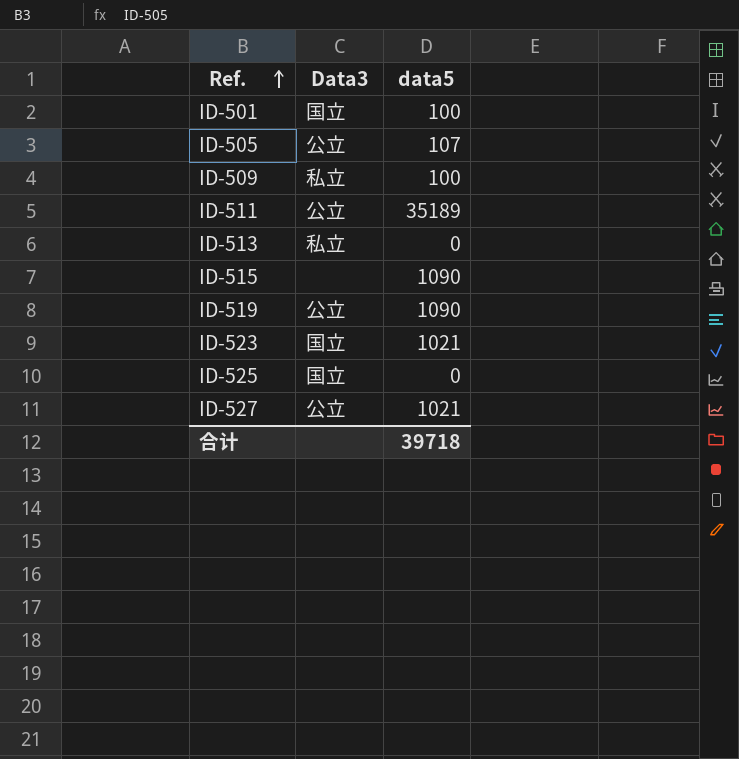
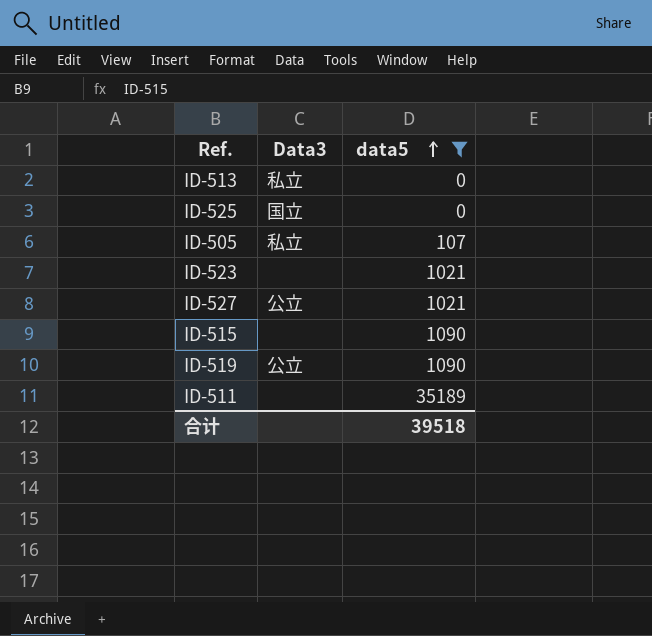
filter: none -> data5 != 100
row order: Ref. ascending -> data5 ascending
ID-505 | Data3: 公立 -> 私立
ID-523 | Data3: 国立 -> none
ID-511 | Data3: 公立 -> none
合计 | data5: 39718 -> 39518

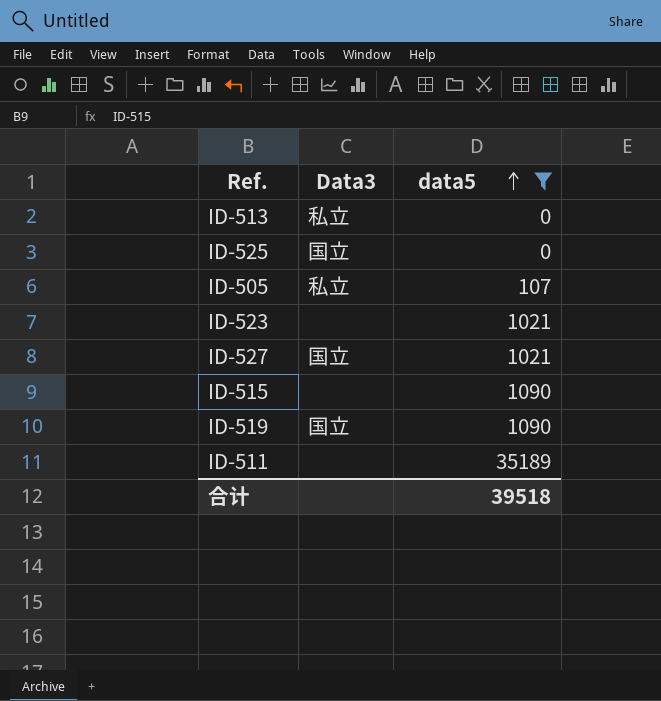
ID-527 | Data3: 公立 -> 国立
ID-519 | Data3: 公立 -> 国立

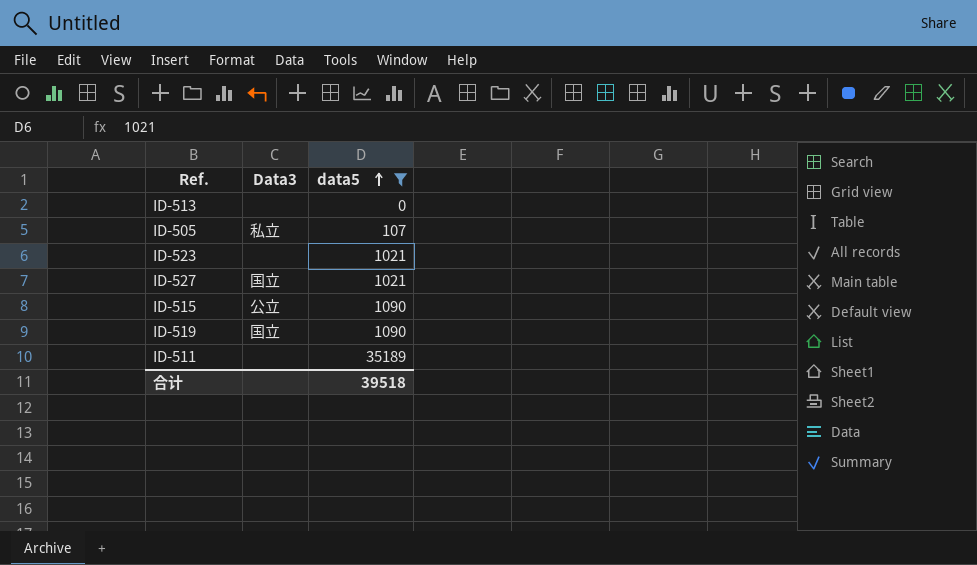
row ID-525: 国立 | 0 -> none
ID-513 | Data3: 私立 -> none
ID-515 | Data3: none -> 公立

